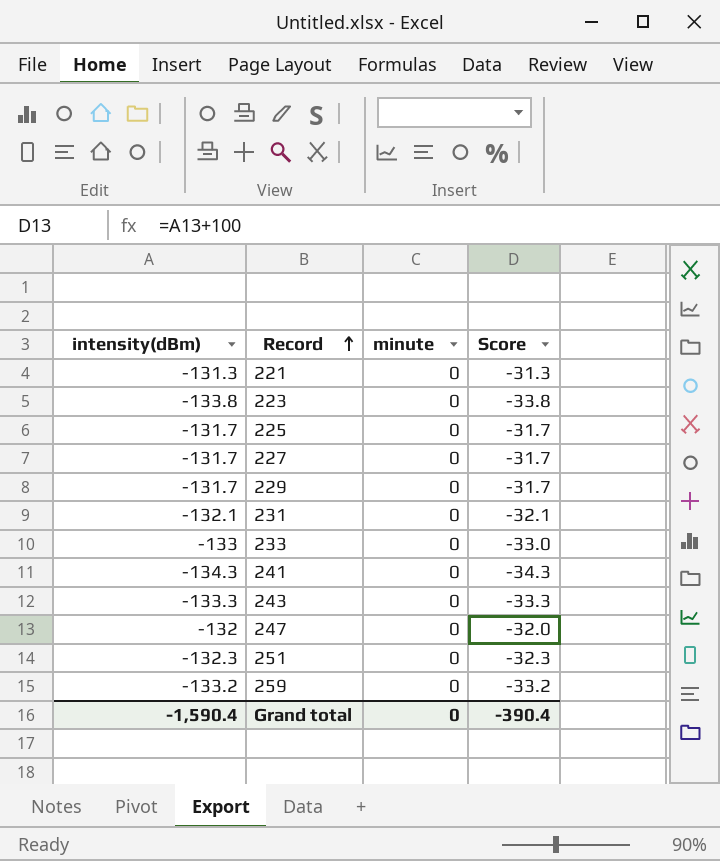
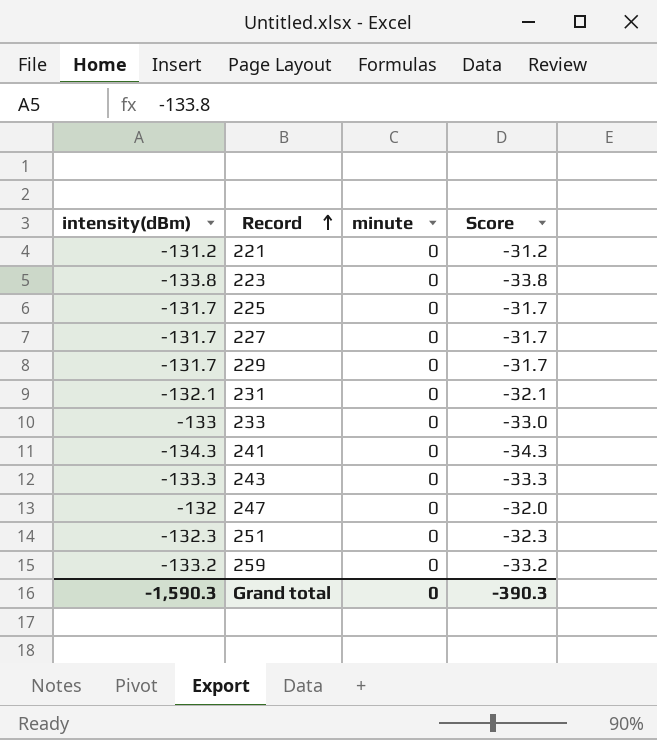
221 | intensity(dBm): -131.3 -> -131.2
221 | Score: -31.3 -> -31.2
Grand total | intensity(dBm): -1,590.4 -> -1,590.3
Grand total | Score: -390.4 -> -390.3

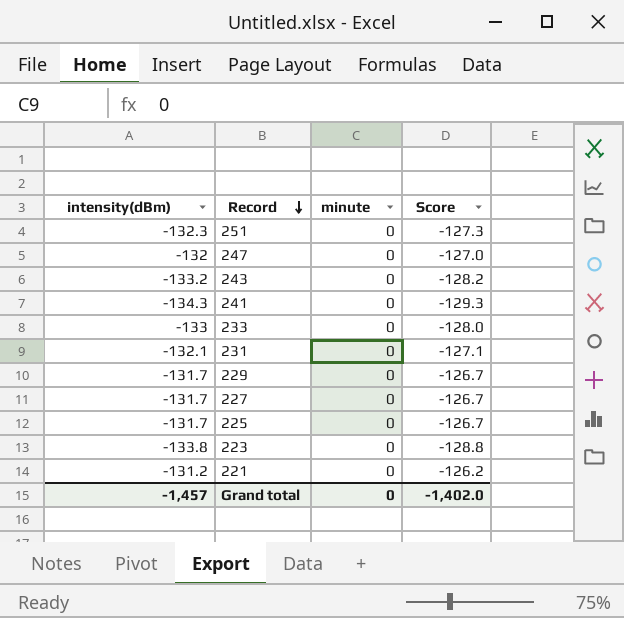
row order: Record ascending -> Record descending
column Score | formula: [intensity(dBm)] + 100 -> [intensity(dBm)] + 5
row 259: -133.2 | 0 | -33.2 -> none
243 | intensity(dBm): -133.3 -> -133.2
Grand total | intensity(dBm): -1,590.3 -> -1,457
Grand total | Score: -390.3 -> -1,402.0

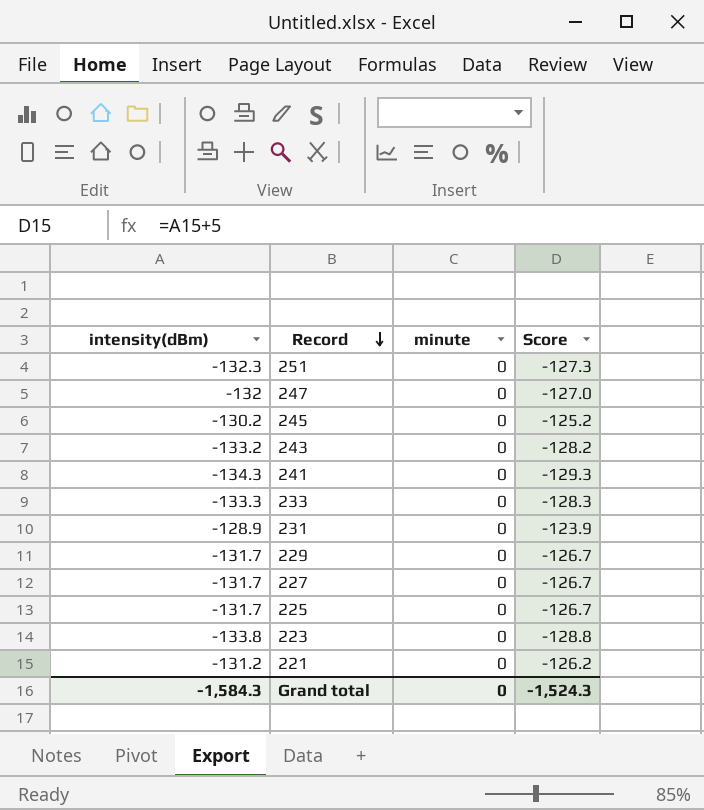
row 245: none -> -130.2 | 0 | -125.2
233 | intensity(dBm): -133 -> -133.3
233 | Score: -128.0 -> -128.3
231 | intensity(dBm): -132.1 -> -128.9
231 | Score: -127.1 -> -123.9
Grand total | intensity(dBm): -1,457 -> -1,584.3
Grand total | Score: -1,402.0 -> -1,524.3

